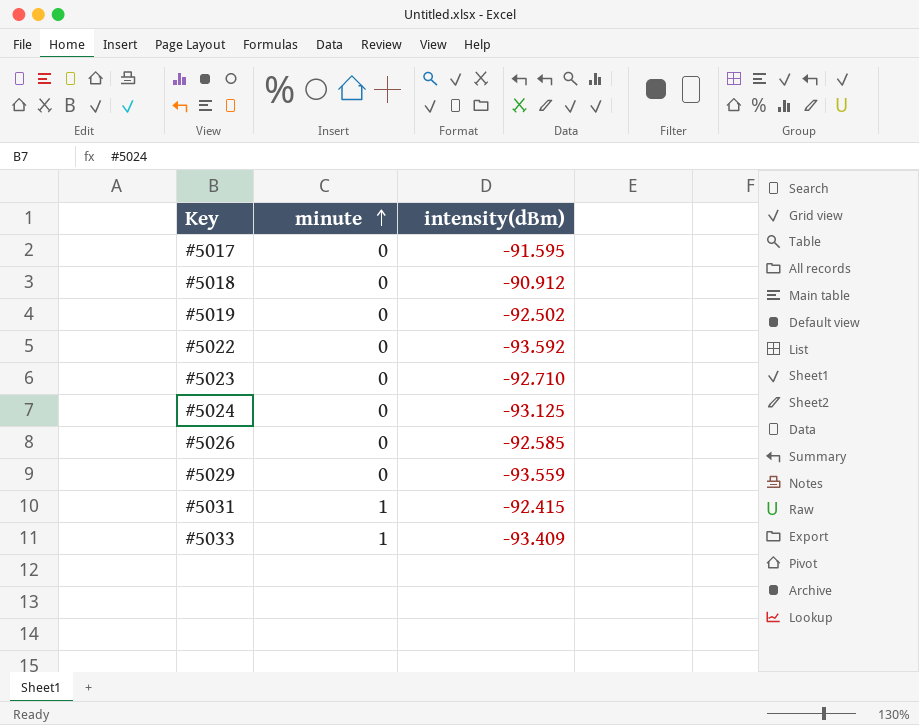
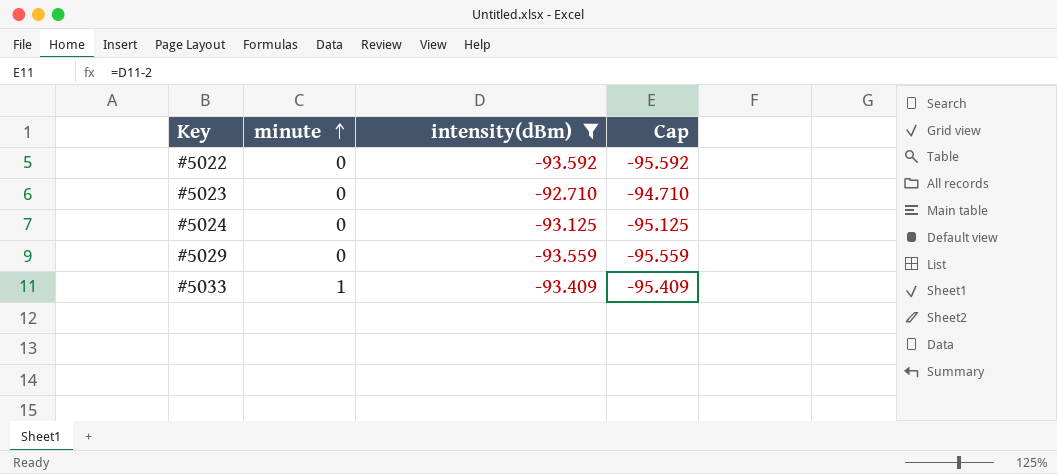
filter: none -> intensity(dBm) <= -92.710
column Cap | formula: none -> [intensity(dBm)] - 2

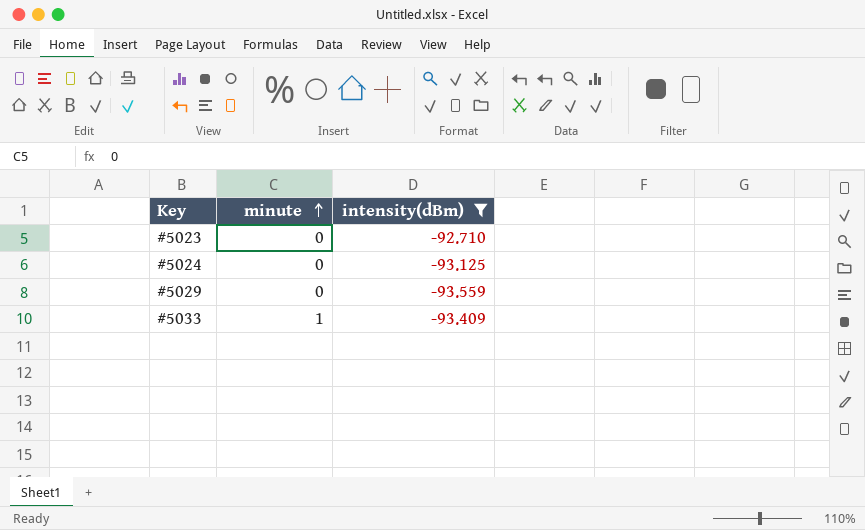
column Cap | formula: [intensity(dBm)] - 2 -> none
row #5022: 0 | -93.592 | -95.592 -> none

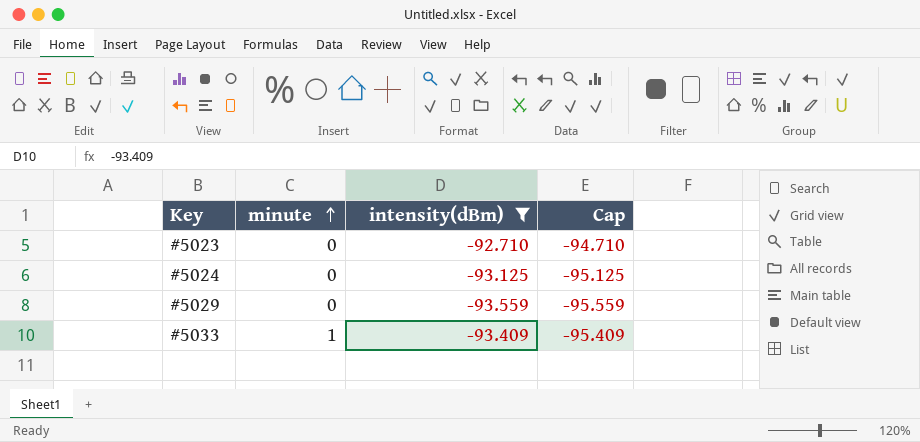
column Cap | formula: none -> [intensity(dBm)] - 2

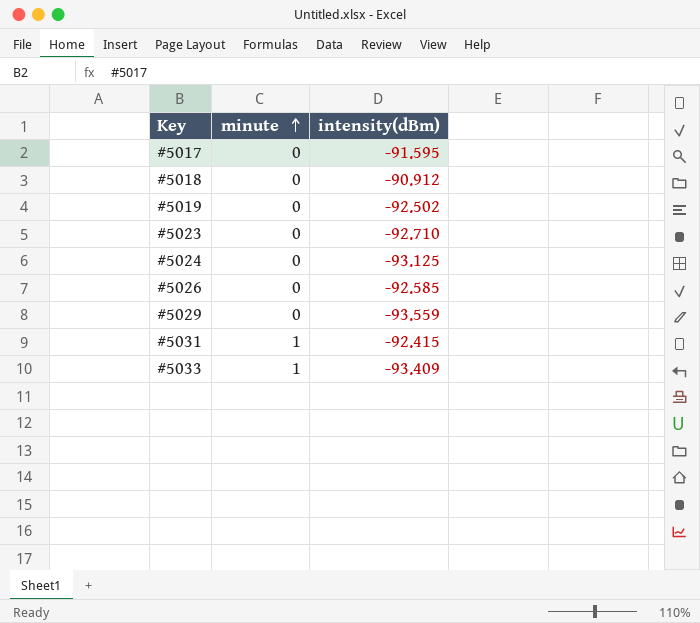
filter: intensity(dBm) <= -92.710 -> none
column Cap | formula: [intensity(dBm)] - 2 -> none

